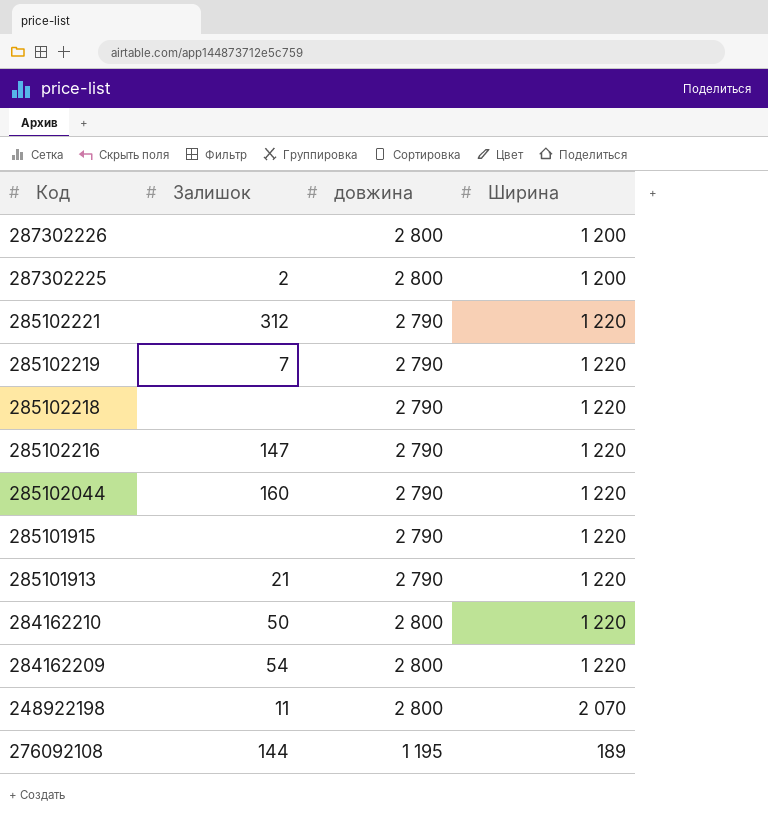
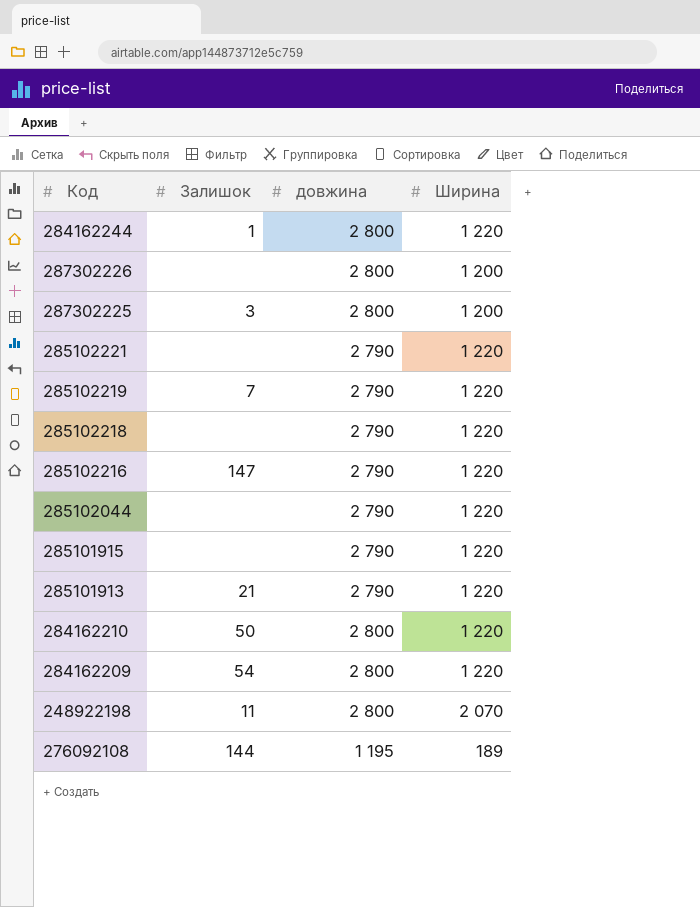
row 284162244: none -> 1 | 2 800 | 1 220
287302225 | Залишок: 2 -> 3
285102221 | Залишок: 312 -> none
285102044 | Залишок: 160 -> none

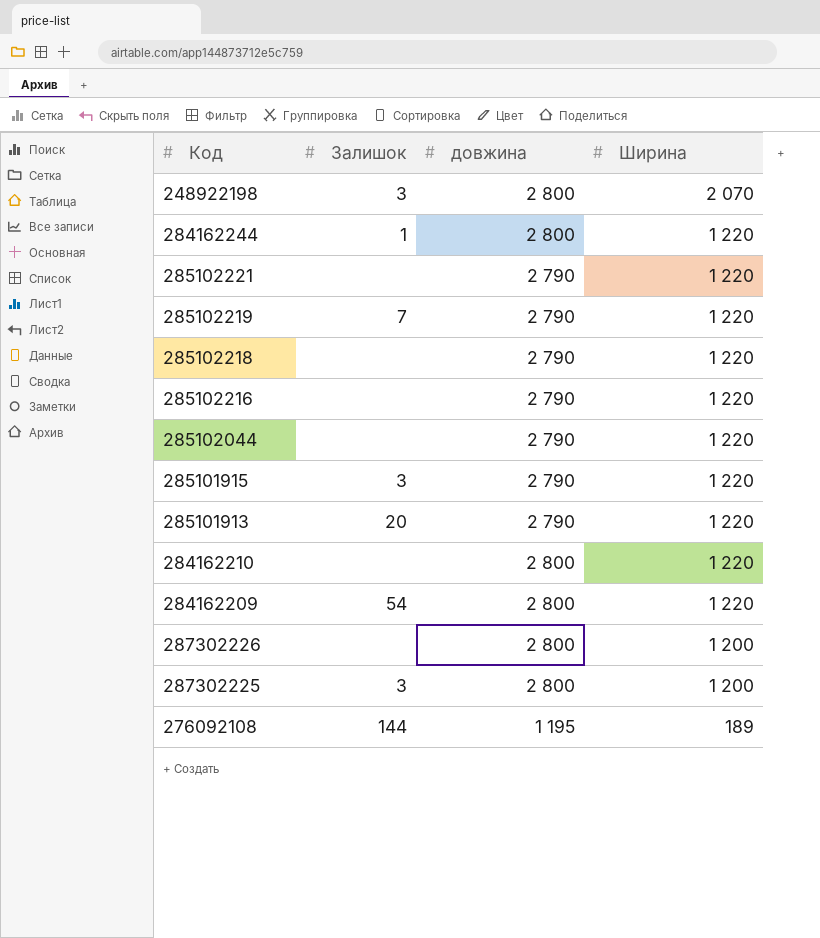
row order: none -> Ширина descending
248922198 | Залишок: 11 -> 3
285102216 | Залишок: 147 -> none
285101915 | Залишок: none -> 3
285101913 | Залишок: 21 -> 20
284162210 | Залишок: 50 -> none

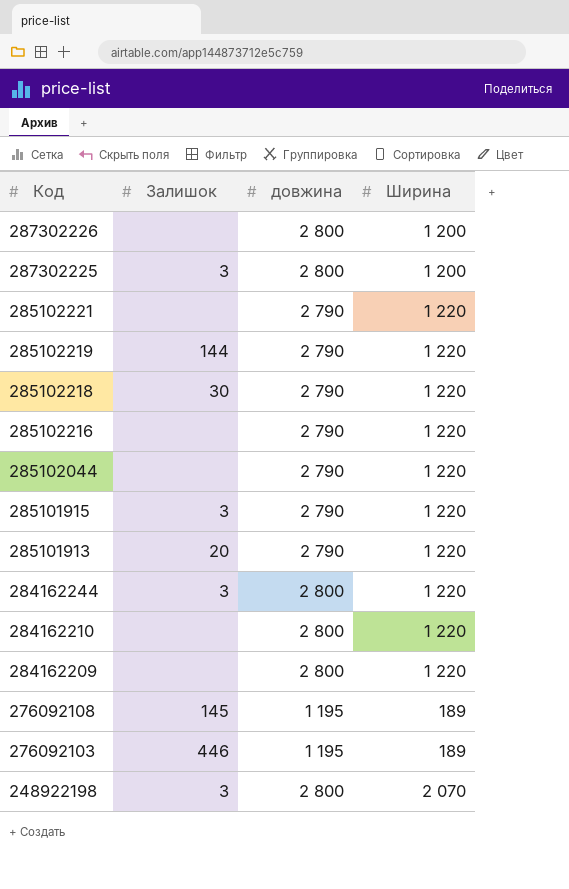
row order: Ширина descending -> Код descending
285102219 | Залишок: 7 -> 144
285102218 | Залишок: none -> 30
284162244 | Залишок: 1 -> 3
284162209 | Залишок: 54 -> none
276092108 | Залишок: 144 -> 145
row 276092103: none -> 446 | 1 195 | 189

